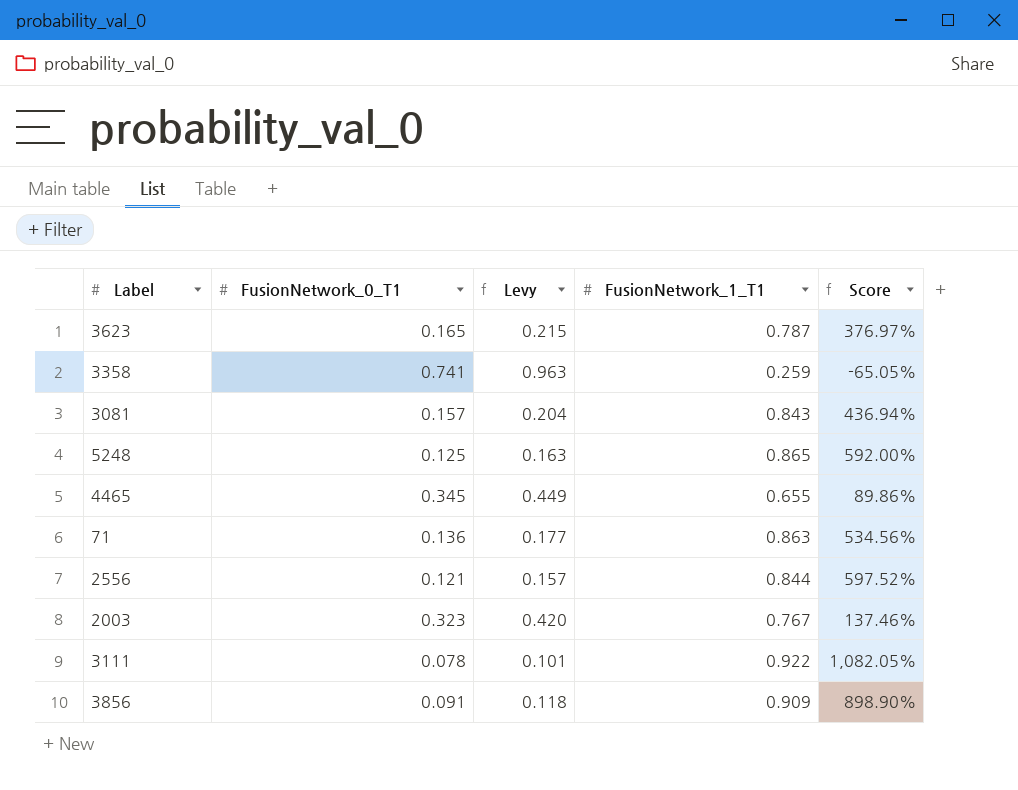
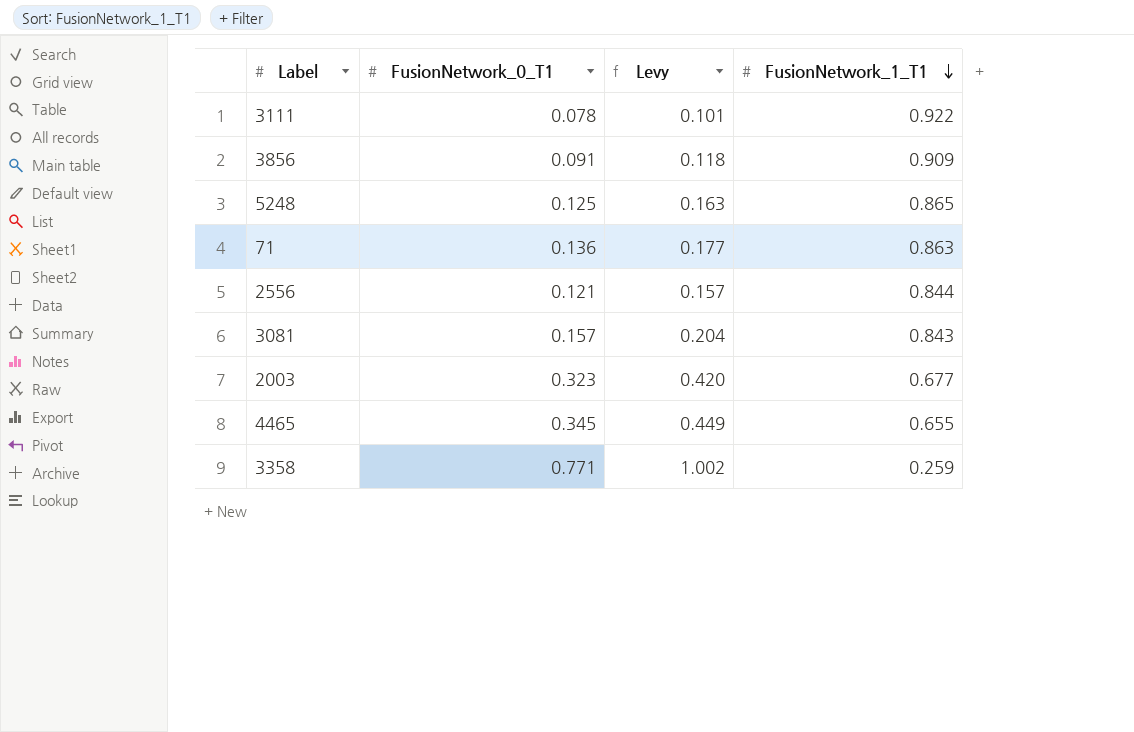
row order: none -> FusionNetwork_1_T1 descending
column Score | formula: ([FusionNetwork_1_T1] - [FusionNetwork_0_T1]) / [FusionNetwork_0_T1] -> none
row 3623: 0.165 | 0.215 | 0.787 | 376.97% -> none
2003 | FusionNetwork_1_T1: 0.767 -> 0.677
3358 | FusionNetwork_0_T1: 0.741 -> 0.771
3358 | Levy: 0.963 -> 1.002

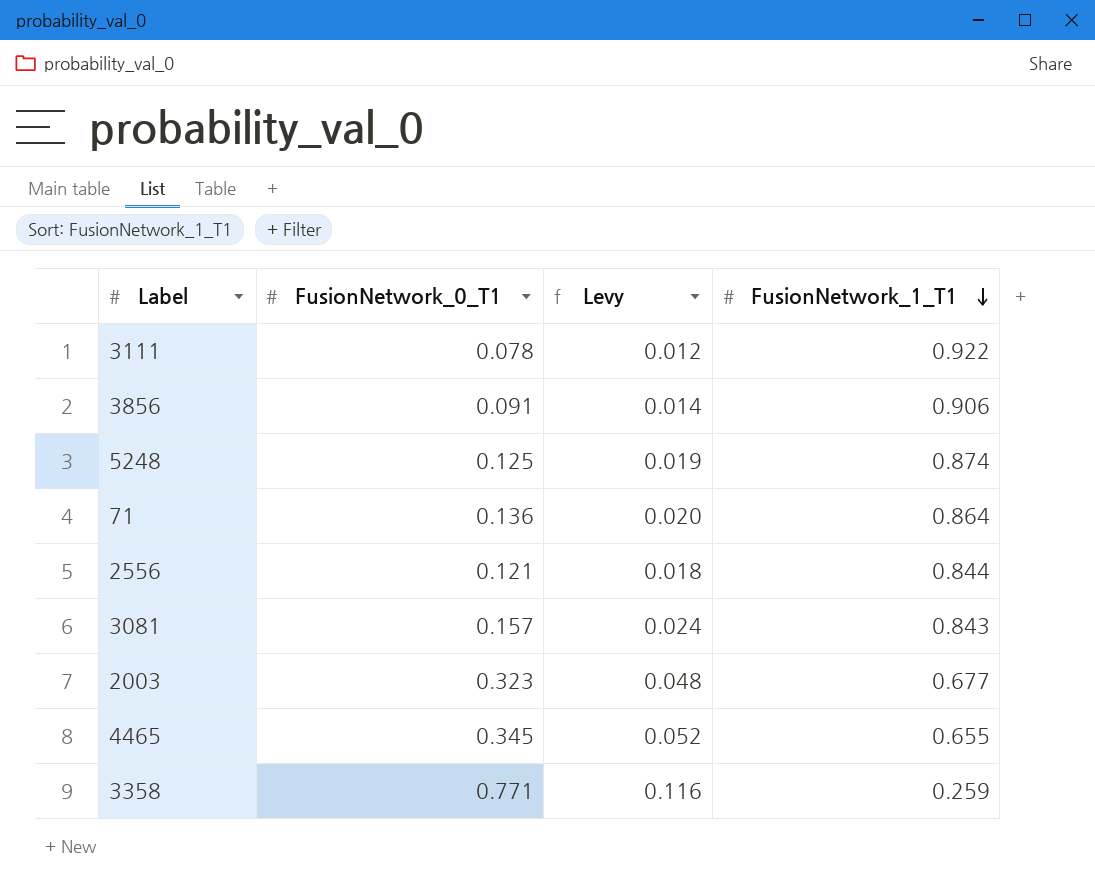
column Levy | formula: [FusionNetwork_0_T1] * 1.3 -> [FusionNetwork_0_T1] * 0.15
3856 | FusionNetwork_1_T1: 0.909 -> 0.906
5248 | FusionNetwork_1_T1: 0.865 -> 0.874
71 | FusionNetwork_1_T1: 0.863 -> 0.864

